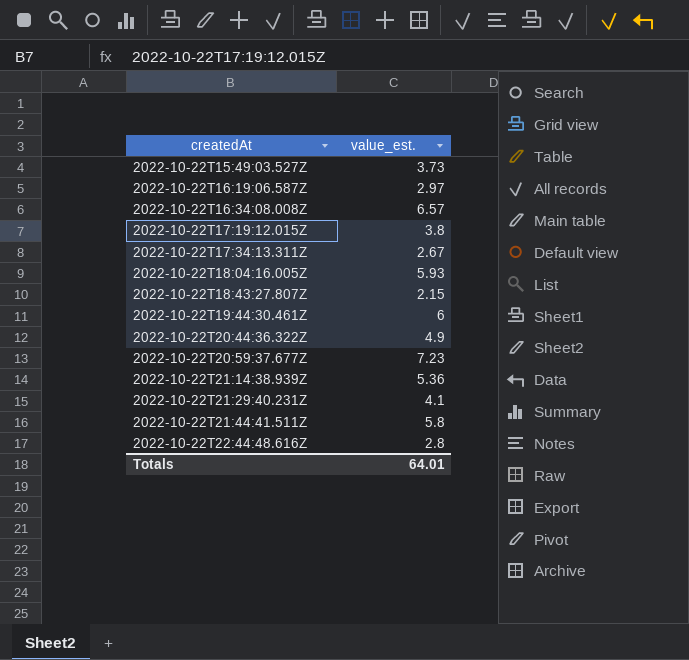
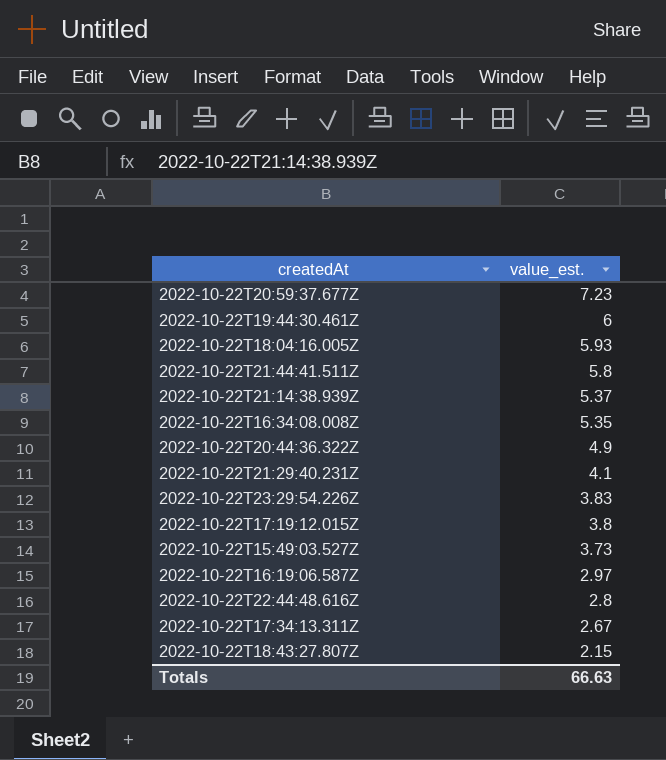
row order: createdAt ascending -> value_est. descending
2022-10-22T21:14:38.939Z | value_est.: 5.36 -> 5.37
2022-10-22T16:34:08.008Z | value_est.: 6.57 -> 5.35
row 2022-10-22T23:29:54.226Z: none -> 3.83
Totals | value_est.: 64.01 -> 66.63

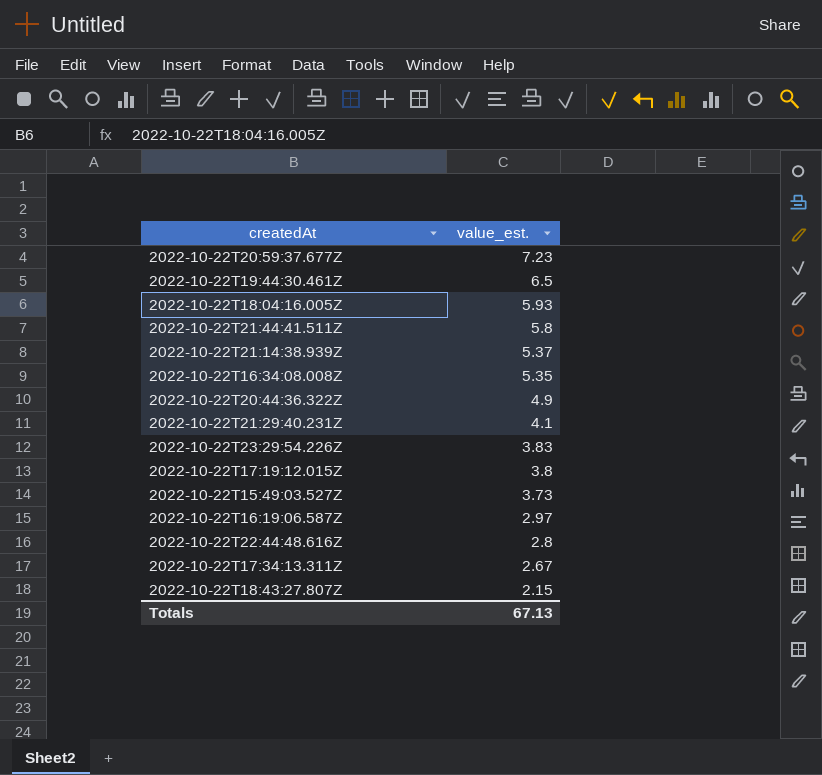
2022-10-22T19:44:30.461Z | value_est.: 6 -> 6.5
Totals | value_est.: 66.63 -> 67.13

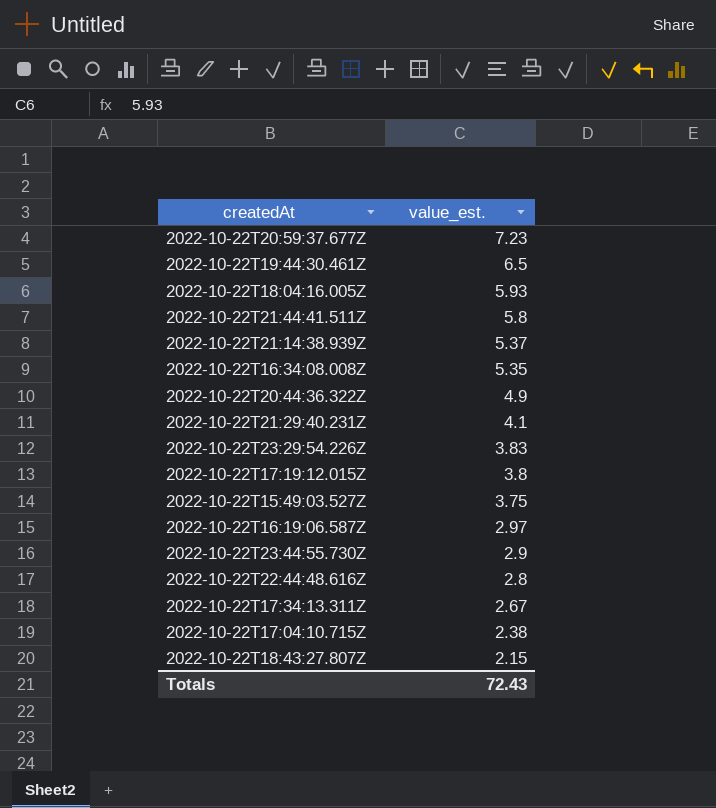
2022-10-22T15:49:03.527Z | value_est.: 3.73 -> 3.75
row 2022-10-22T23:44:55.730Z: none -> 2.9
row 2022-10-22T17:04:10.715Z: none -> 2.38
Totals | value_est.: 67.13 -> 72.43

